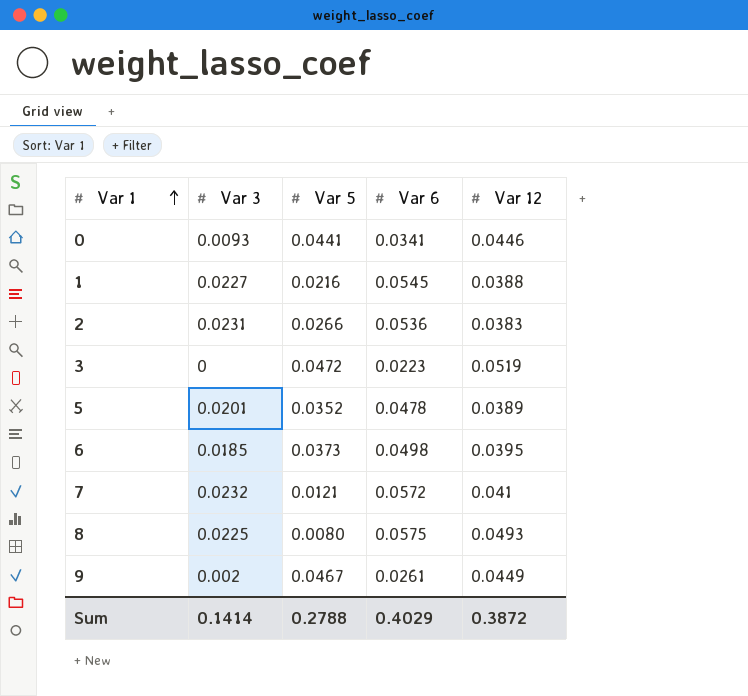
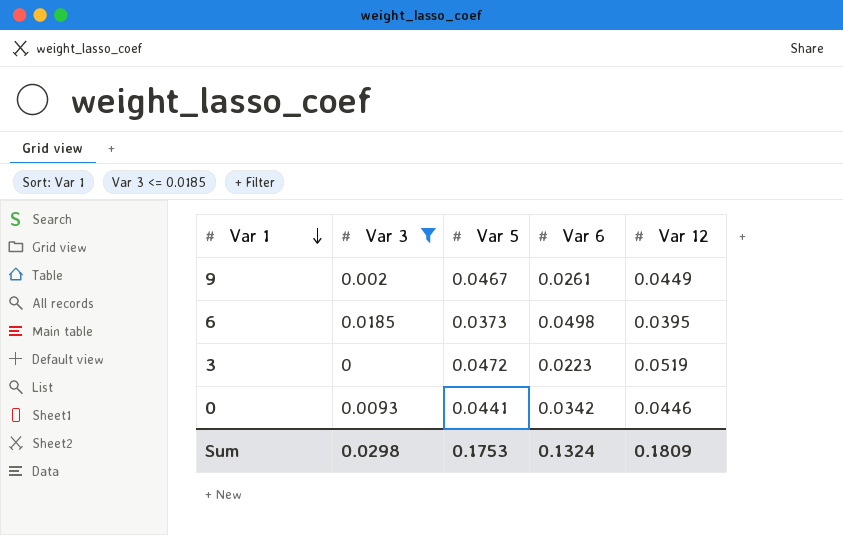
filter: none -> Var 3 <= 0.0185
row order: Var 1 ascending -> Var 1 descending
0 | Var 6: 0.0341 -> 0.0342
Sum | Var 3: 0.1414 -> 0.0298
Sum | Var 5: 0.2788 -> 0.1753
Sum | Var 6: 0.4029 -> 0.1324
Sum | Var 12: 0.3872 -> 0.1809

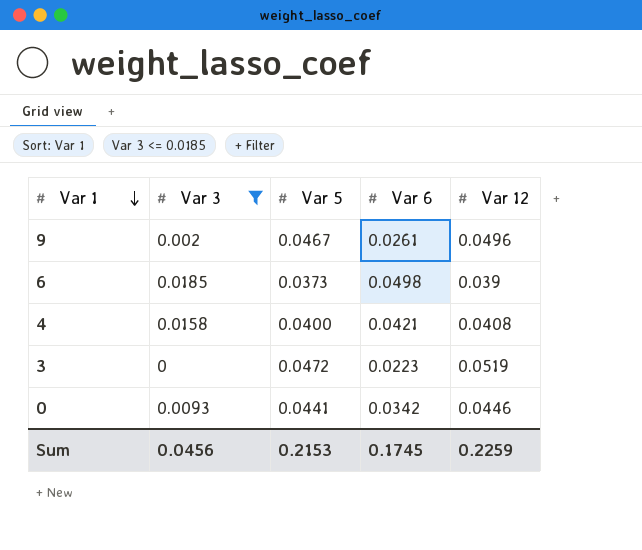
9 | Var 12: 0.0449 -> 0.0496
6 | Var 12: 0.0395 -> 0.039
row 4: none -> 0.0158 | 0.0400 | 0.0421 | 0.0408
Sum | Var 3: 0.0298 -> 0.0456
Sum | Var 5: 0.1753 -> 0.2153
Sum | Var 6: 0.1324 -> 0.1745
Sum | Var 12: 0.1809 -> 0.2259

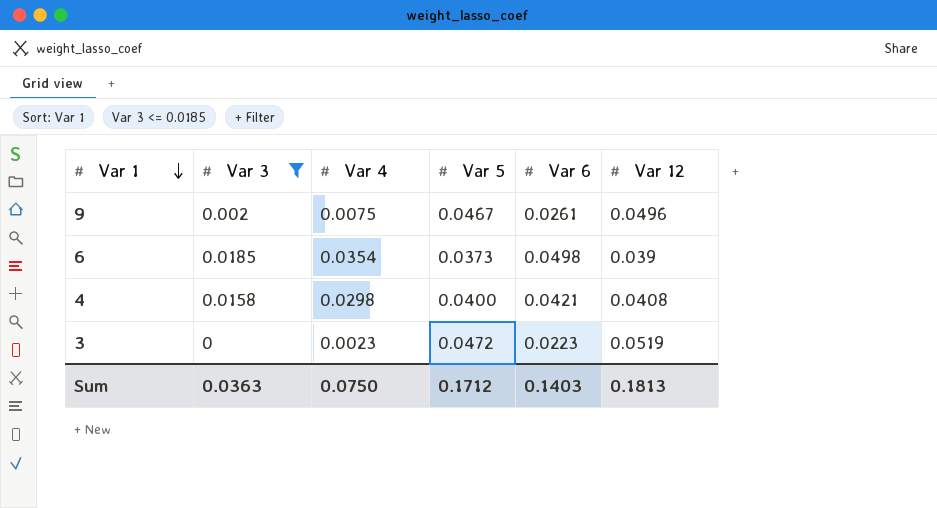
column Var 4 | position: none -> 3
row 0: 0.0093 | 0.0441 | 0.0342 | 0.0446 -> none
Sum | Var 3: 0.0456 -> 0.0363
Sum | Var 5: 0.2153 -> 0.1712
Sum | Var 6: 0.1745 -> 0.1403
Sum | Var 12: 0.2259 -> 0.1813

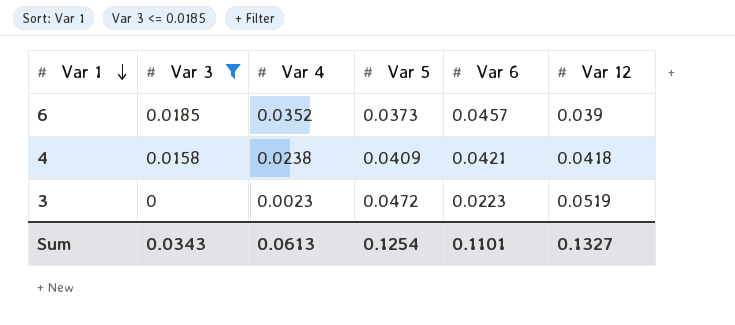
row 9: 0.002 | 0.0075 | 0.0467 | 0.0261 | 0.0496 -> none
6 | Var 4: 0.0354 -> 0.0352
6 | Var 6: 0.0498 -> 0.0457
4 | Var 4: 0.0298 -> 0.0238
4 | Var 5: 0.0400 -> 0.0409
4 | Var 12: 0.0408 -> 0.0418
Sum | Var 3: 0.0363 -> 0.0343
Sum | Var 4: 0.0750 -> 0.0613
Sum | Var 5: 0.1712 -> 0.1254
Sum | Var 6: 0.1403 -> 0.1101
Sum | Var 12: 0.1813 -> 0.1327

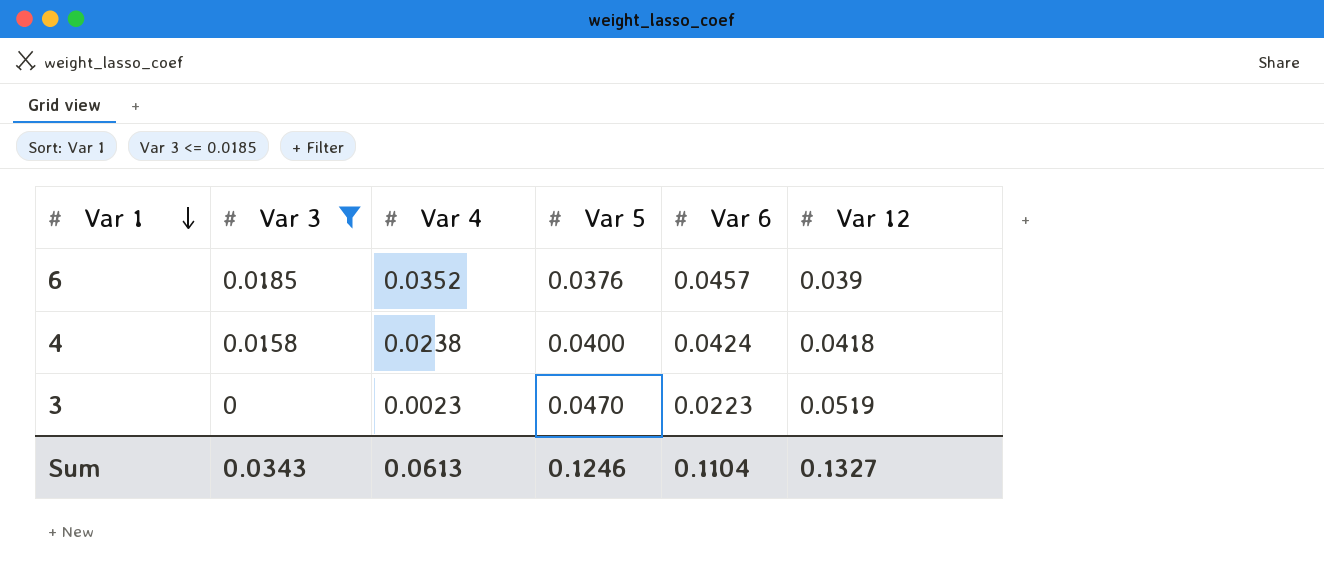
6 | Var 5: 0.0373 -> 0.0376
4 | Var 5: 0.0409 -> 0.0400
4 | Var 6: 0.0421 -> 0.0424
3 | Var 5: 0.0472 -> 0.0470
Sum | Var 5: 0.1254 -> 0.1246
Sum | Var 6: 0.1101 -> 0.1104

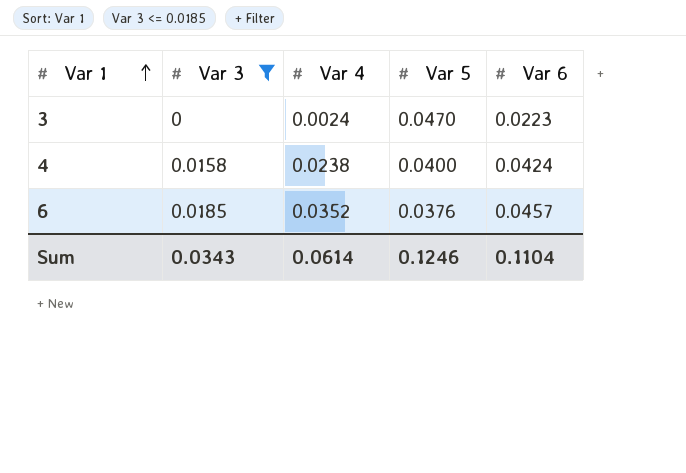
row order: Var 1 descending -> Var 1 ascending
column Var 12 | position: 6 -> none
3 | Var 4: 0.0023 -> 0.0024
Sum | Var 4: 0.0613 -> 0.0614

